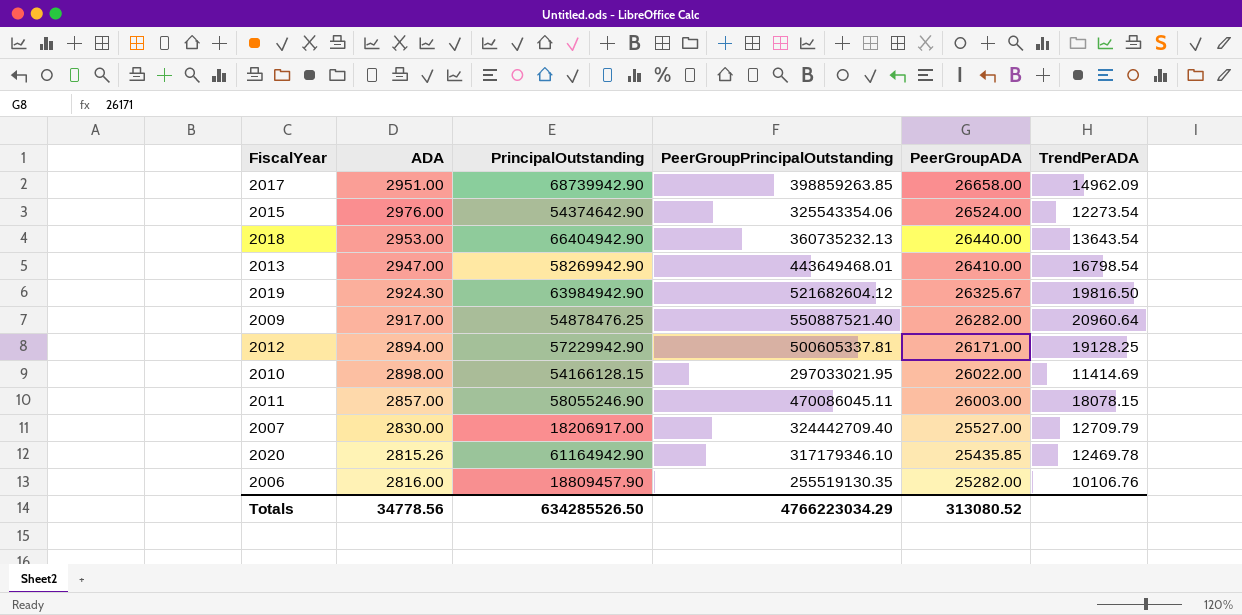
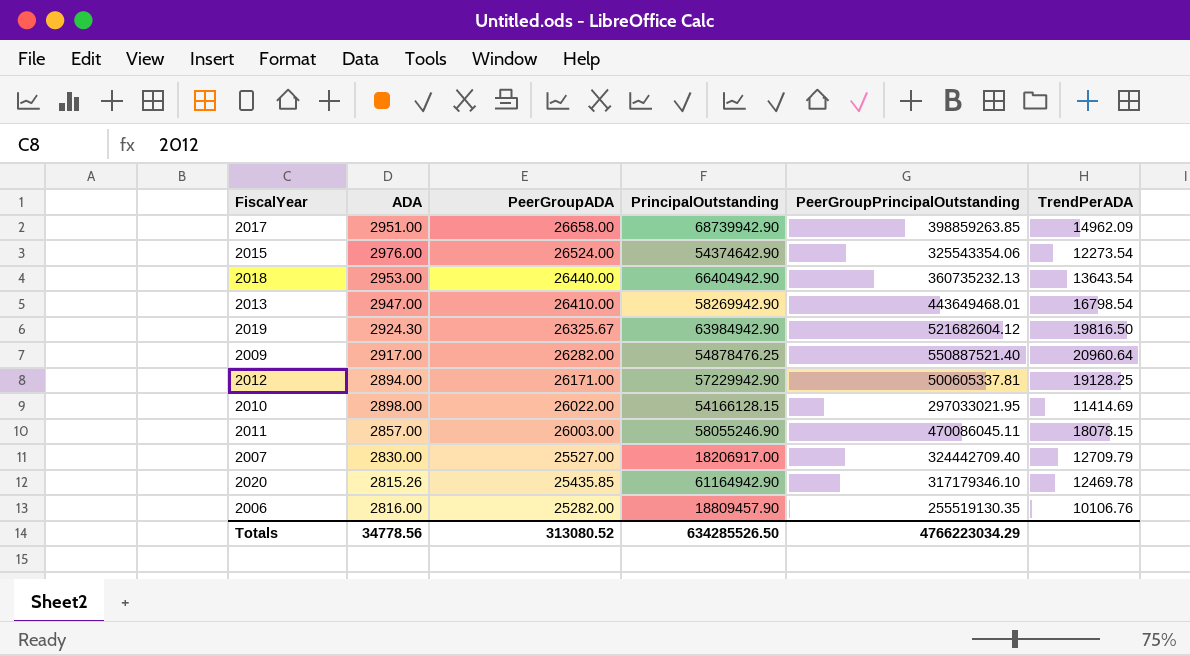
column PeerGroupADA | position: 5 -> 3

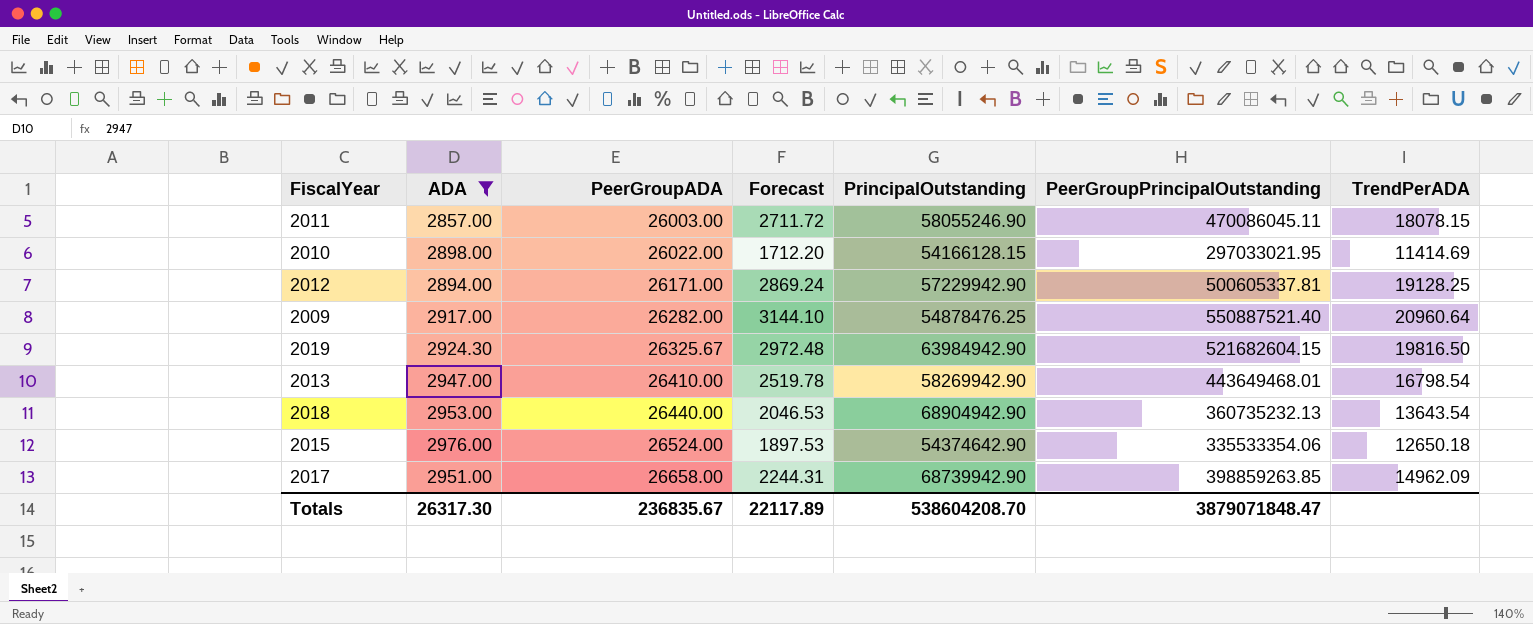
filter: none -> ADA >= 2857.00
row order: PeerGroupADA descending -> PeerGroupADA ascending
column Forecast | formula: none -> [TrendPerADA] * 0.15
2019 | PeerGroupPrincipalOutstanding: 521682604.12 -> 521682604.15
2018 | PrincipalOutstanding: 66404942.90 -> 68904942.90
2015 | PeerGroupPrincipalOutstanding: 325543354.06 -> 335533354.06
2015 | TrendPerADA: 12273.54 -> 12650.18
Totals | ADA: 34778.56 -> 26317.30
Totals | PeerGroupADA: 313080.52 -> 236835.67
Totals | PrincipalOutstanding: 634285526.50 -> 538604208.70
Totals | PeerGroupPrincipalOutstanding: 4766223034.29 -> 3879071848.47

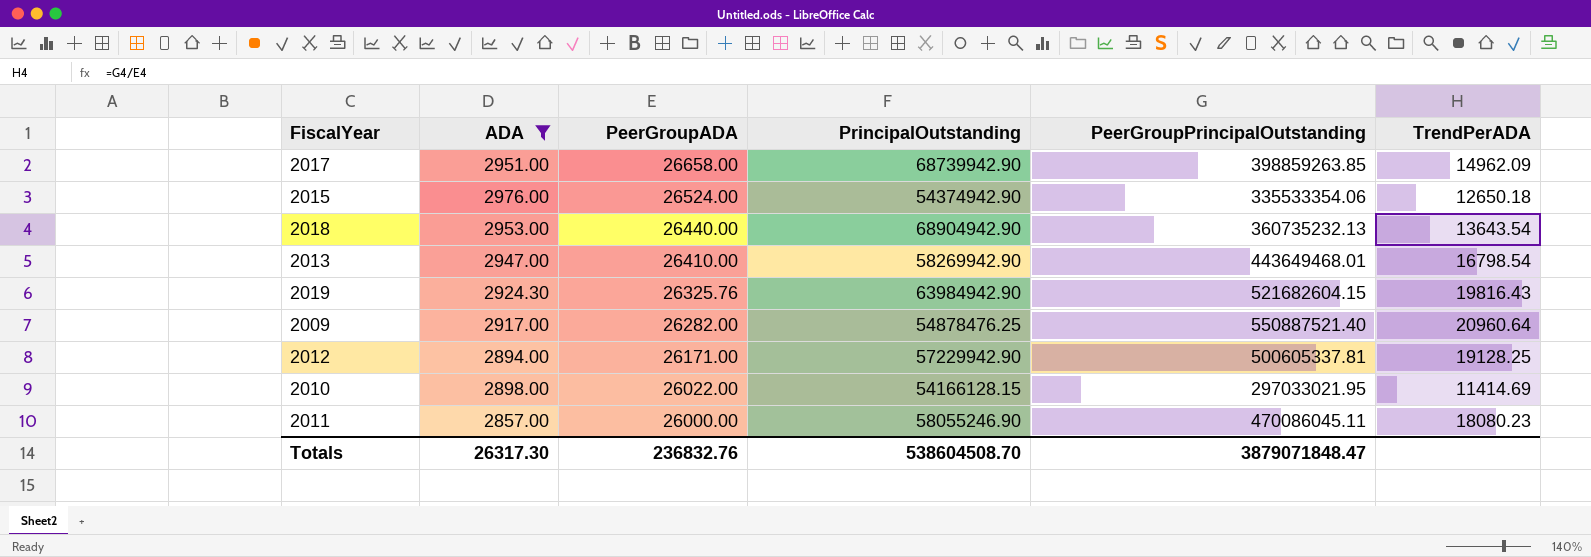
row order: PeerGroupADA ascending -> PeerGroupADA descending
column Forecast | formula: [TrendPerADA] * 0.15 -> none
2015 | PrincipalOutstanding: 54374642.90 -> 54374942.90
2019 | PeerGroupADA: 26325.67 -> 26325.76
2019 | TrendPerADA: 19816.50 -> 19816.43
2011 | PeerGroupADA: 26003.00 -> 26000.00
2011 | TrendPerADA: 18078.15 -> 18080.23
Totals | PeerGroupADA: 236835.67 -> 236832.76
Totals | PrincipalOutstanding: 538604208.70 -> 538604508.70

